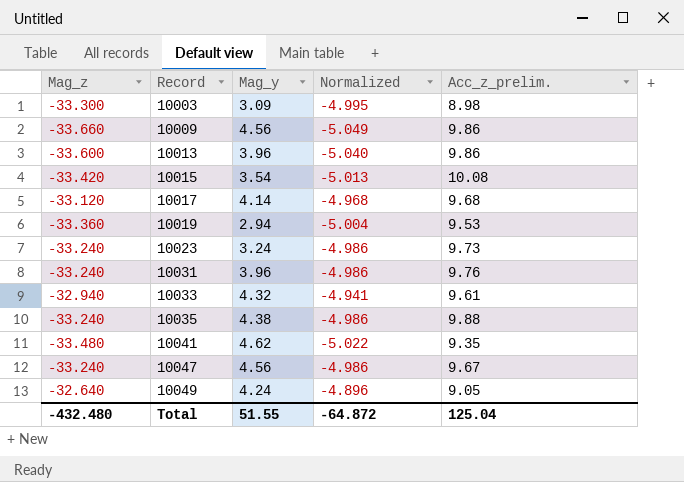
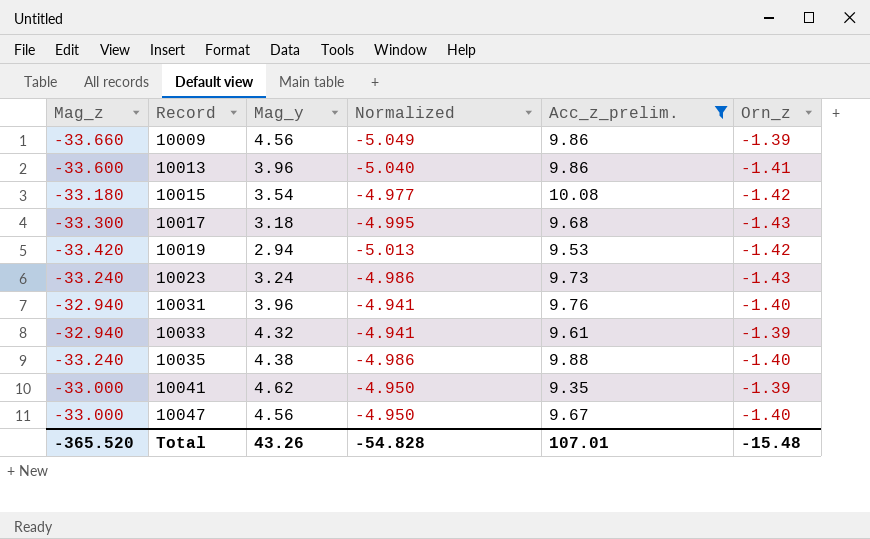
filter: none -> Acc_z_prelim. >= 9.35
column Orn_z | position: none -> 6
10015 | Mag_z: -33.420 -> -33.180
10015 | Normalized: -5.013 -> -4.977
10017 | Mag_z: -33.120 -> -33.300
10017 | Mag_y: 4.14 -> 3.18
10017 | Normalized: -4.968 -> -4.995
10019 | Mag_z: -33.360 -> -33.420
10019 | Normalized: -5.004 -> -5.013
10031 | Mag_z: -33.240 -> -32.940
10031 | Normalized: -4.986 -> -4.941
10041 | Mag_z: -33.480 -> -33.000
10041 | Normalized: -5.022 -> -4.950
10047 | Mag_z: -33.240 -> -33.000
10047 | Normalized: -4.986 -> -4.950
Total | Mag_z: -432.480 -> -365.520
Total | Mag_y: 51.55 -> 43.26
Total | Normalized: -64.872 -> -54.828
Total | Acc_z_prelim.: 125.04 -> 107.01

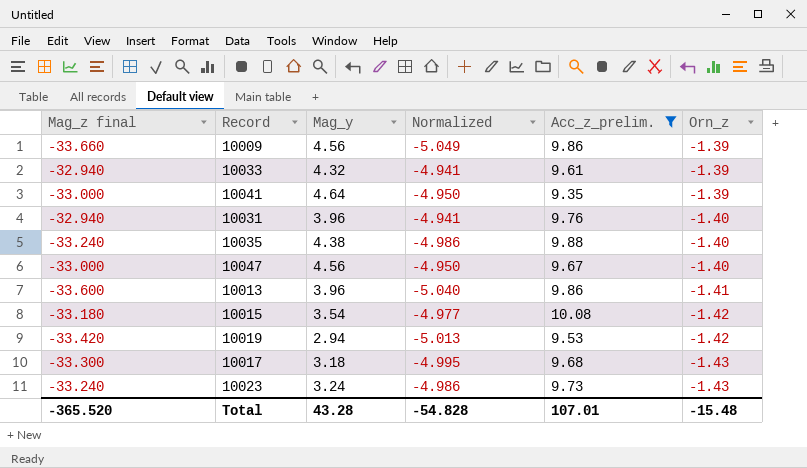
row order: Record ascending -> Orn_z descending
column name: Mag_z -> Mag_z final
10041 | Mag_y: 4.62 -> 4.64
Total | Mag_y: 43.26 -> 43.28

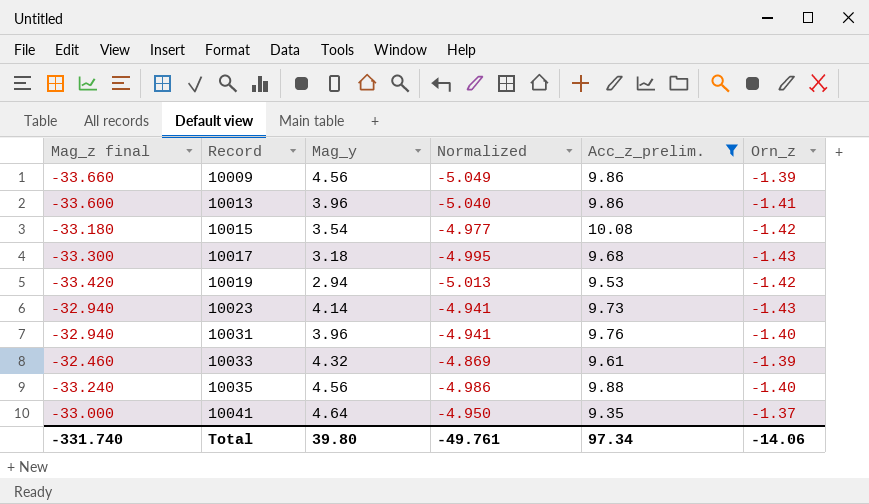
row order: Orn_z descending -> Record ascending
row 10047: -33.000 | 4.56 | -4.950 | 9.67 | -1.40 -> none
10023 | Mag_z final: -33.240 -> -32.940
10023 | Mag_y: 3.24 -> 4.14
10023 | Normalized: -4.986 -> -4.941
10033 | Mag_z final: -32.940 -> -32.460
10033 | Normalized: -4.941 -> -4.869
10035 | Mag_y: 4.38 -> 4.56
10041 | Orn_z: -1.39 -> -1.37
Total | Mag_z final: -365.520 -> -331.740
Total | Mag_y: 43.28 -> 39.80
Total | Normalized: -54.828 -> -49.761
Total | Acc_z_prelim.: 107.01 -> 97.34
Total | Orn_z: -15.48 -> -14.06

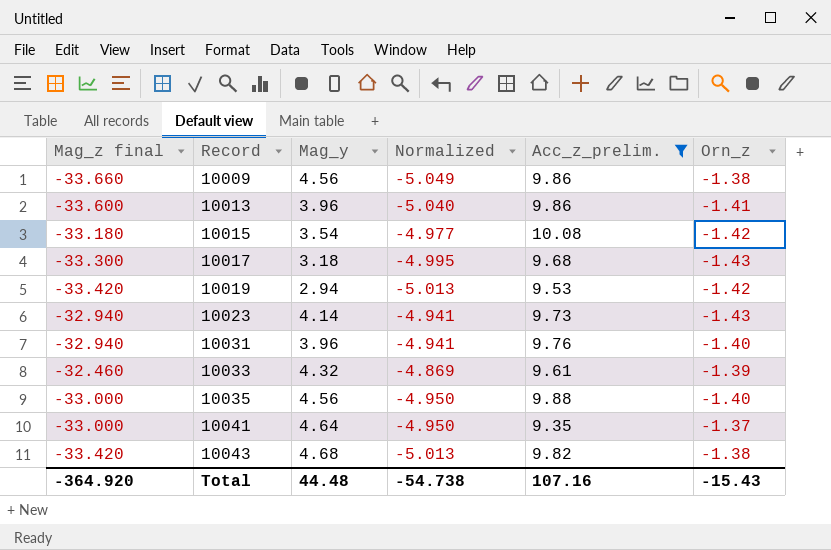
10009 | Orn_z: -1.39 -> -1.38
10035 | Mag_z final: -33.240 -> -33.000
10035 | Normalized: -4.986 -> -4.950
row 10043: none -> -33.420 | 4.68 | -5.013 | 9.82 | -1.38
Total | Mag_z final: -331.740 -> -364.920
Total | Mag_y: 39.80 -> 44.48
Total | Normalized: -49.761 -> -54.738
Total | Acc_z_prelim.: 97.34 -> 107.16
Total | Orn_z: -14.06 -> -15.43

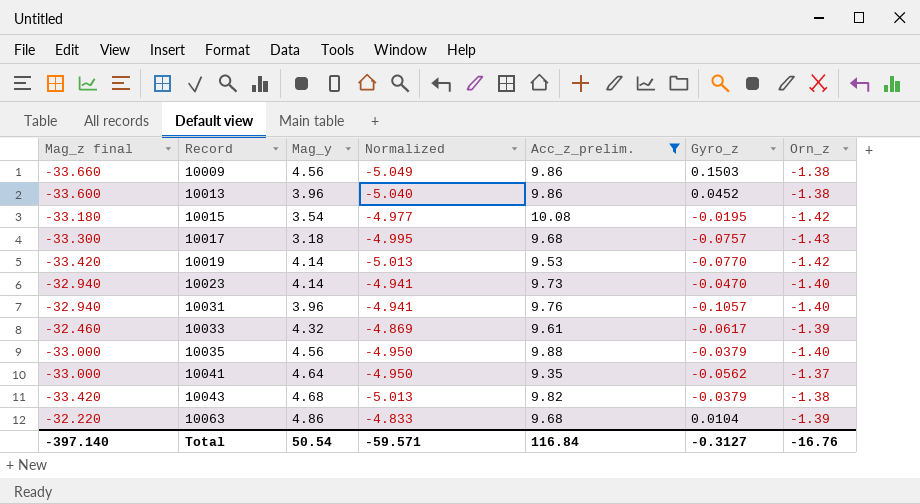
column Gyro_z | position: none -> 6
10013 | Orn_z: -1.41 -> -1.38
10019 | Mag_y: 2.94 -> 4.14
10023 | Orn_z: -1.43 -> -1.40
row 10063: none -> -32.220 | 4.86 | -4.833 | 9.68 | 0.0104 | -1.39
Total | Mag_z final: -364.920 -> -397.140
Total | Mag_y: 44.48 -> 50.54
Total | Normalized: -54.738 -> -59.571
Total | Acc_z_prelim.: 107.16 -> 116.84
Total | Orn_z: -15.43 -> -16.76

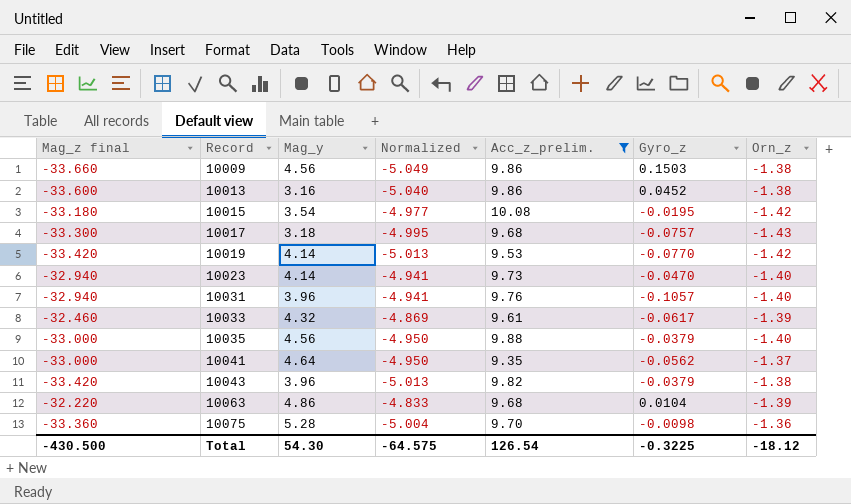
10013 | Mag_y: 3.96 -> 3.16
10043 | Mag_y: 4.68 -> 3.96
row 10075: none -> -33.360 | 5.28 | -5.004 | 9.70 | -0.0098 | -1.36
Total | Mag_z final: -397.140 -> -430.500
Total | Mag_y: 50.54 -> 54.30
Total | Normalized: -59.571 -> -64.575
Total | Acc_z_prelim.: 116.84 -> 126.54
Total | Gyro_z: -0.3127 -> -0.3225
Total | Orn_z: -16.76 -> -18.12

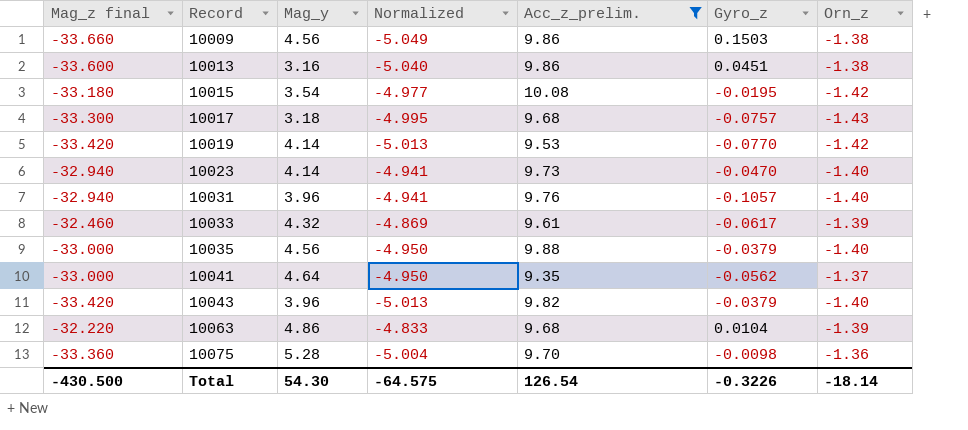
10013 | Gyro_z: 0.0452 -> 0.0451
10043 | Orn_z: -1.38 -> -1.40
Total | Gyro_z: -0.3225 -> -0.3226
Total | Orn_z: -18.12 -> -18.14

